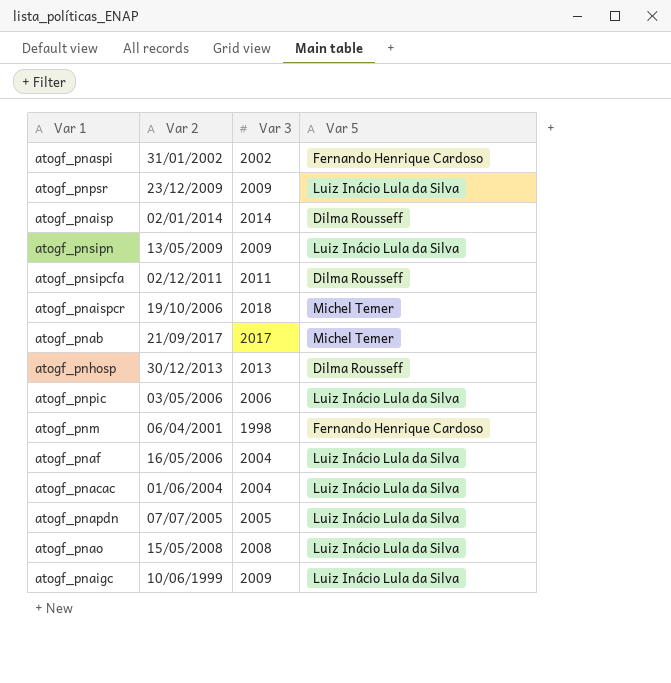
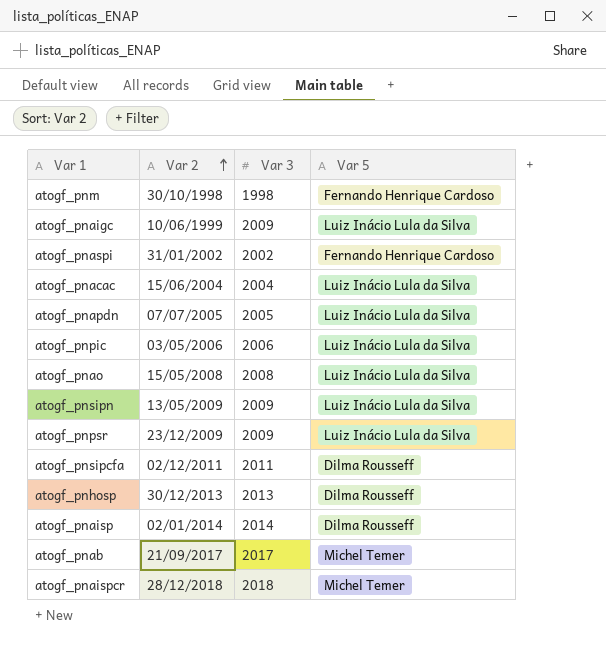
row order: none -> Var 2 ascending
row atogf_pnaf: 16/05/2006 | 2004 | Luiz Inácio Lula da Silva -> none
atogf_pnm | Var 2: 06/04/2001 -> 30/10/1998
atogf_pnacac | Var 2: 01/06/2004 -> 15/06/2004
atogf_pnaispcr | Var 2: 19/10/2006 -> 28/12/2018

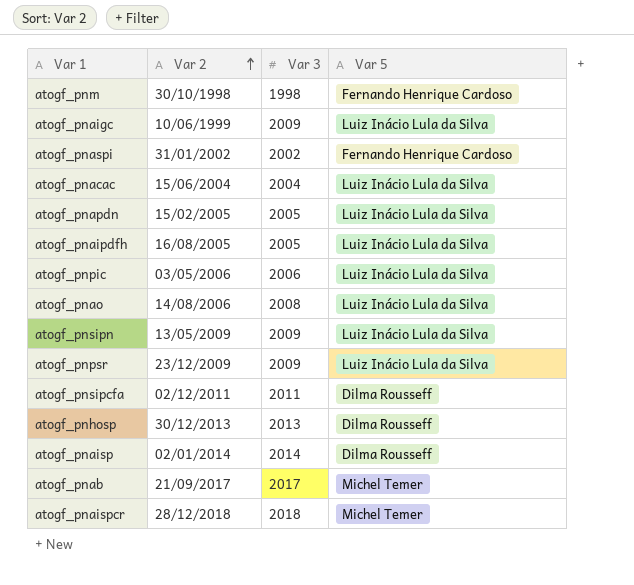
atogf_pnapdn | Var 2: 07/07/2005 -> 15/02/2005
row atogf_pnaipdfh: none -> 16/08/2005 | 2005 | Luiz Inácio Lula da Silva
atogf_pnao | Var 2: 15/05/2008 -> 14/08/2006

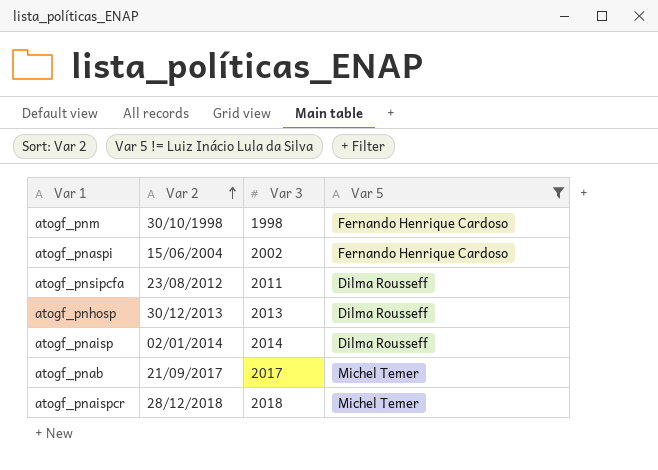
filter: none -> Var 5 != Luiz Inácio Lula da Silva
atogf_pnaspi | Var 2: 31/01/2002 -> 15/06/2004
atogf_pnsipcfa | Var 2: 02/12/2011 -> 23/08/2012

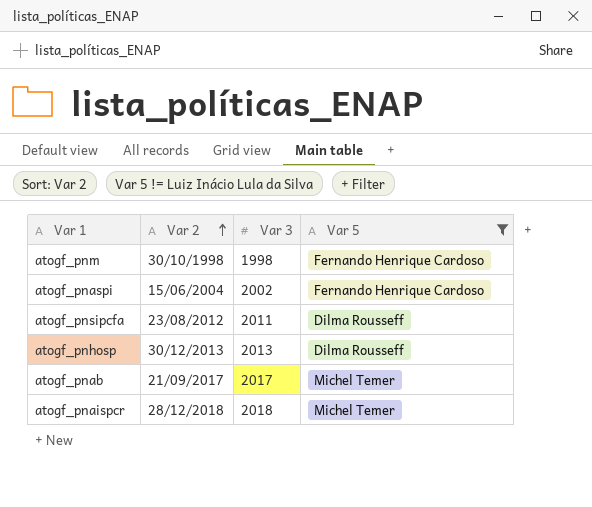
row atogf_pnaisp: 02/01/2014 | 2014 | Dilma Rousseff -> none

